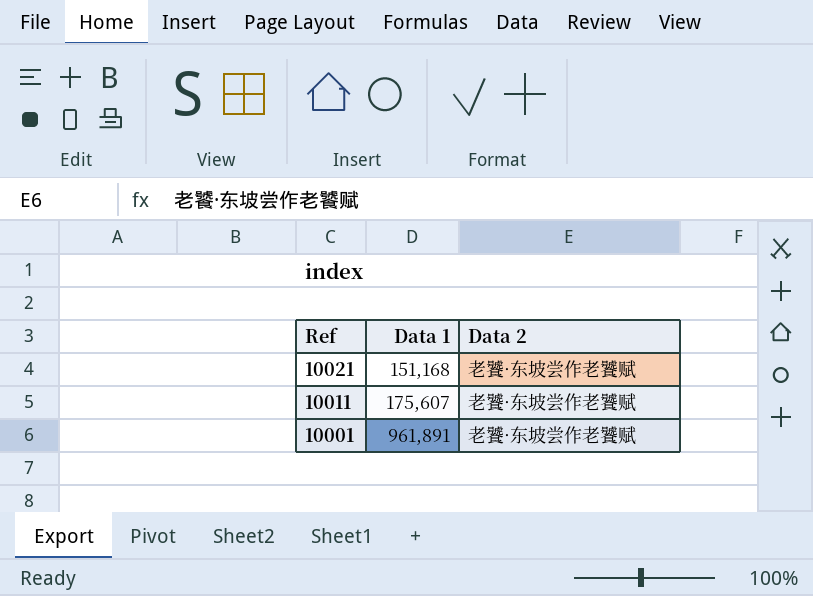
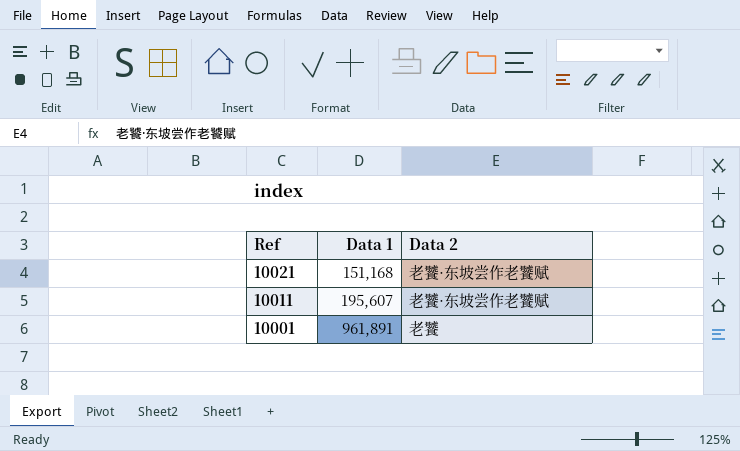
10011 | Data 1: 175,607 -> 195,607
10001 | Data 2: 老饕·东坡尝作老饕赋 -> 老饕

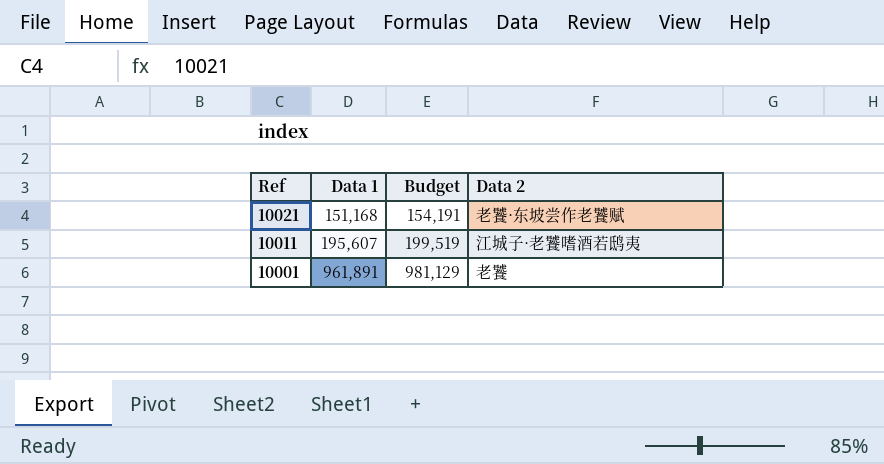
column Budget | formula: none -> [Data 1] * 1.02
10011 | Data 2: 老饕·东坡尝作老饕赋 -> 江城子·老饕嗜酒若鸱夷

